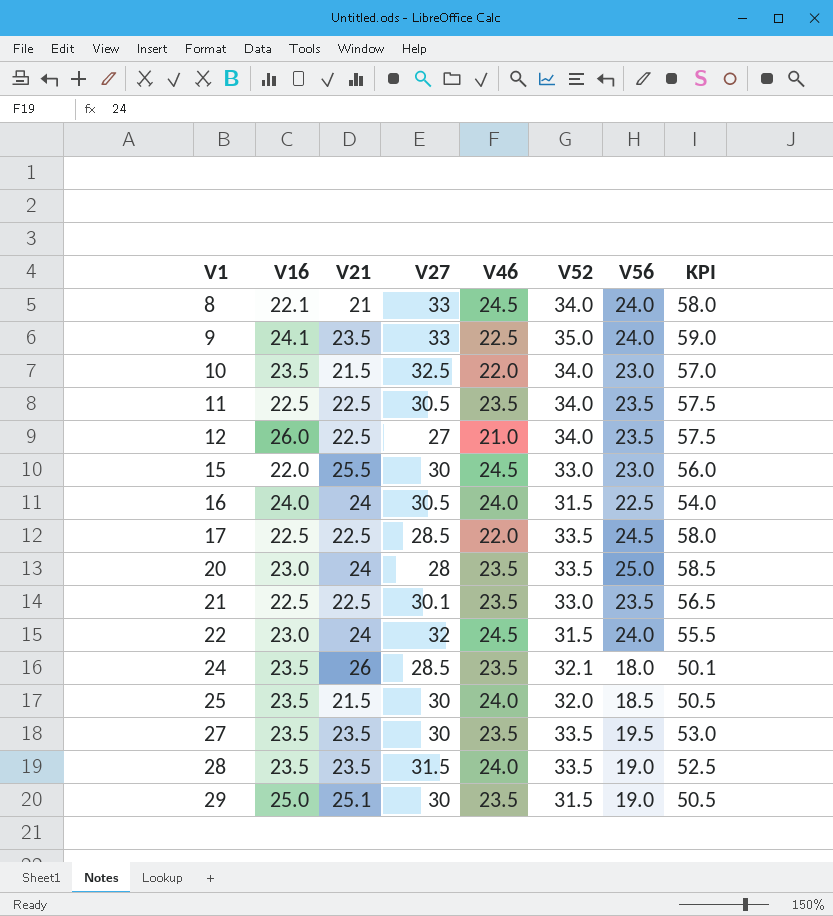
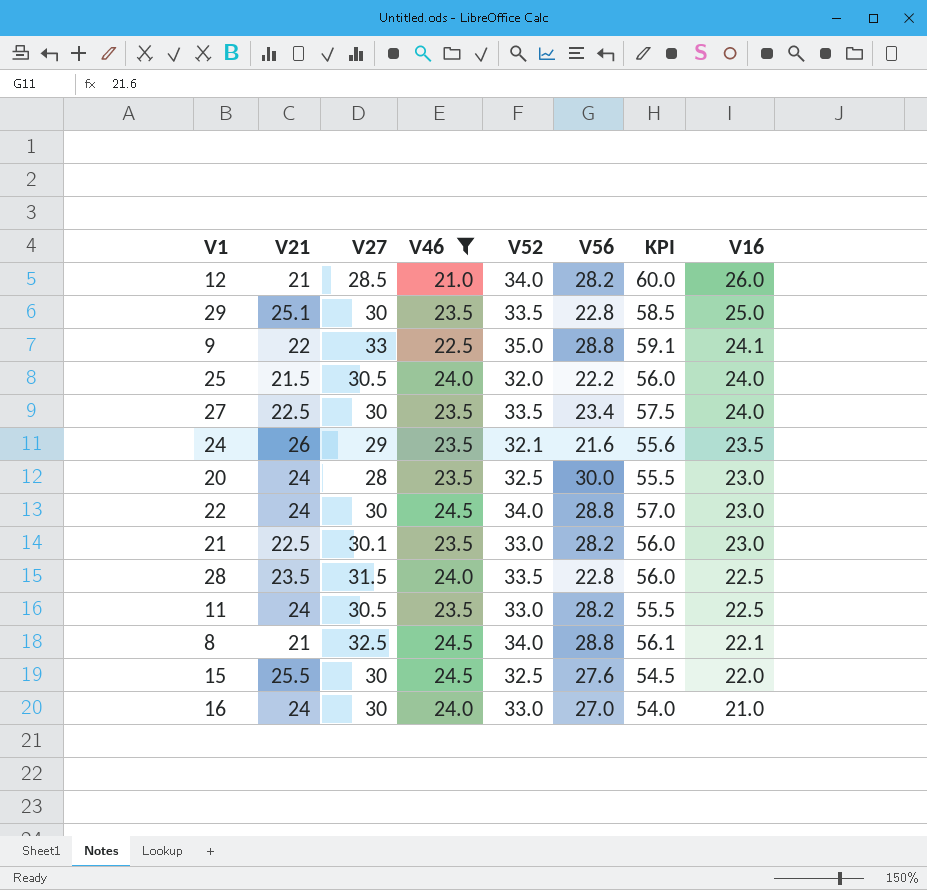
filter: none -> V46 != 22.0
row order: V1 ascending -> V16 descending
column KPI | formula: [V52] + [V56] -> [V52] + [V16]
column V16 | position: 2 -> 8
12 | V21: 22.5 -> 21
12 | V27: 27 -> 28.5
12 | V56: 23.5 -> 28.2
29 | V52: 31.5 -> 33.5
29 | V56: 19.0 -> 22.8
9 | V21: 23.5 -> 22
9 | V56: 24.0 -> 28.8
25 | V27: 30 -> 30.5
25 | V56: 18.5 -> 22.2
25 | V16: 23.5 -> 24.0
27 | V21: 23.5 -> 22.5
27 | V56: 19.5 -> 23.4
27 | V16: 23.5 -> 24.0
24 | V27: 28.5 -> 29
24 | V56: 18.0 -> 21.6
20 | V52: 33.5 -> 32.5
20 | V56: 25.0 -> 30.0
22 | V27: 32 -> 30
22 | V52: 31.5 -> 34.0
22 | V56: 24.0 -> 28.8
21 | V56: 23.5 -> 28.2
21 | V16: 22.5 -> 23.0
28 | V56: 19.0 -> 22.8
28 | V16: 23.5 -> 22.5
11 | V21: 22.5 -> 24
11 | V52: 34.0 -> 33.0
11 | V56: 23.5 -> 28.2
8 | V27: 33 -> 32.5
8 | V56: 24.0 -> 28.8
15 | V52: 33.0 -> 32.5
15 | V56: 23.0 -> 27.6
16 | V27: 30.5 -> 30
16 | V52: 31.5 -> 33.0
16 | V56: 22.5 -> 27.0
16 | V16: 24.0 -> 21.0

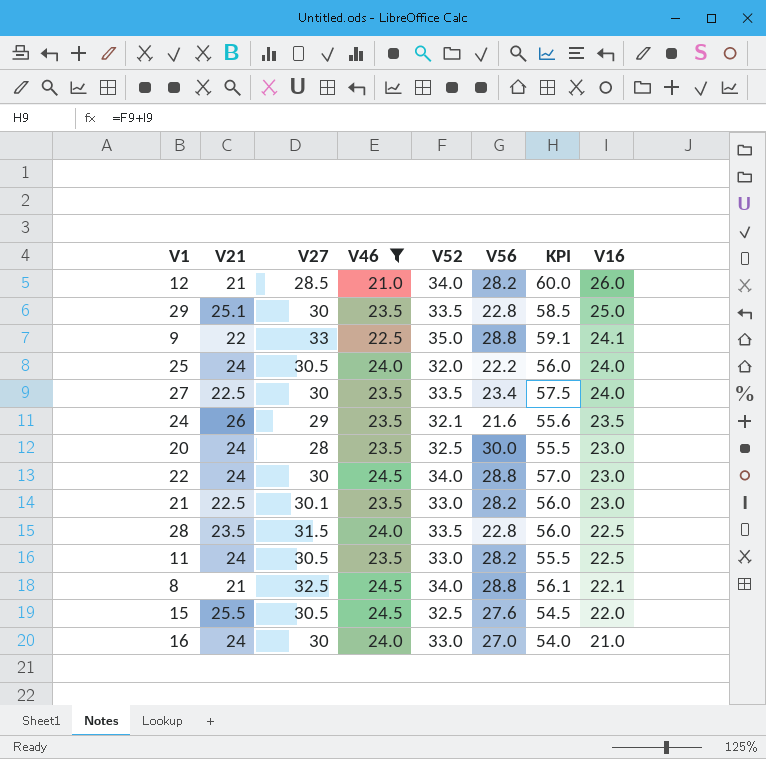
25 | V21: 21.5 -> 24
15 | V27: 30 -> 30.5

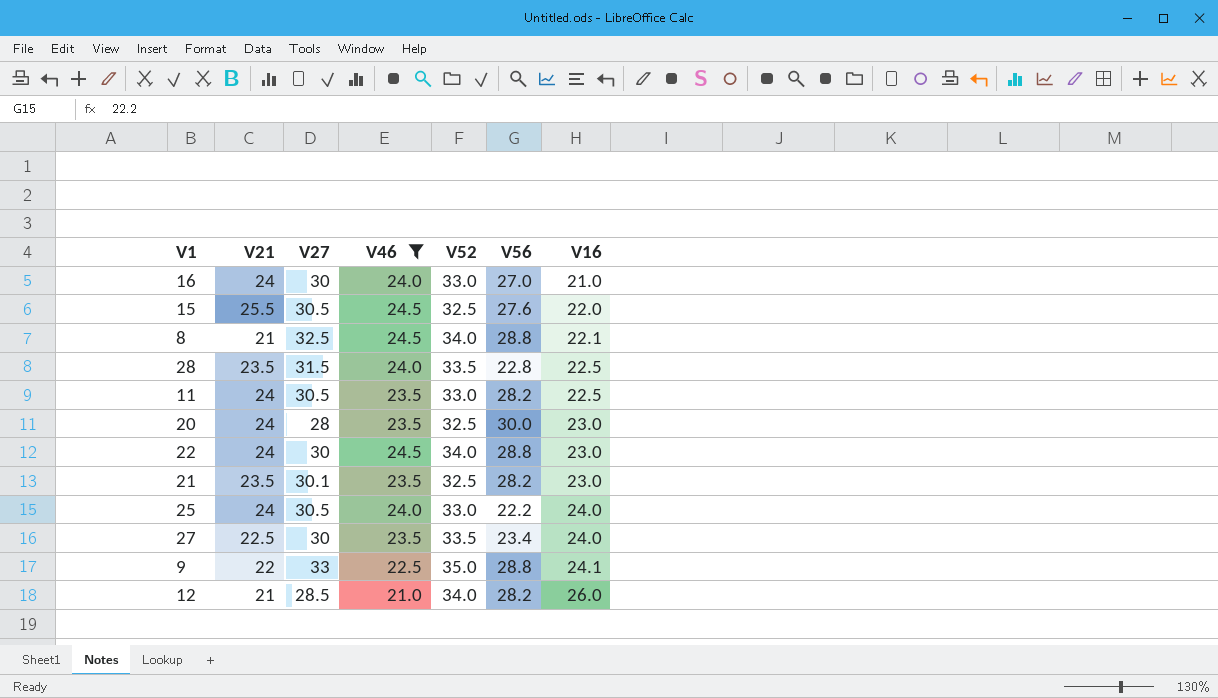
row order: V16 descending -> V16 ascending
column KPI | formula: [V52] + [V16] -> none
row 29: 25.1 | 30 | 23.5 | 33.5 | 22.8 | 58.5 | 25.0 -> none
row 24: 26 | 29 | 23.5 | 32.1 | 21.6 | 55.6 | 23.5 -> none
21 | V21: 22.5 -> 23.5
21 | V52: 33.0 -> 32.5
25 | V52: 32.0 -> 33.0

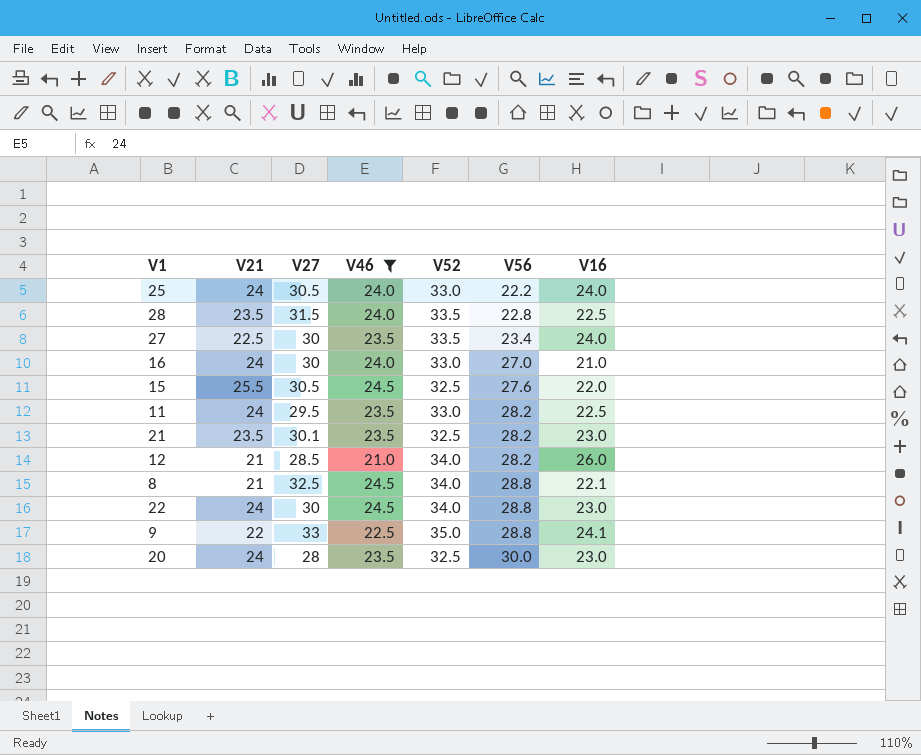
row order: V16 ascending -> V56 ascending
11 | V27: 30.5 -> 29.5

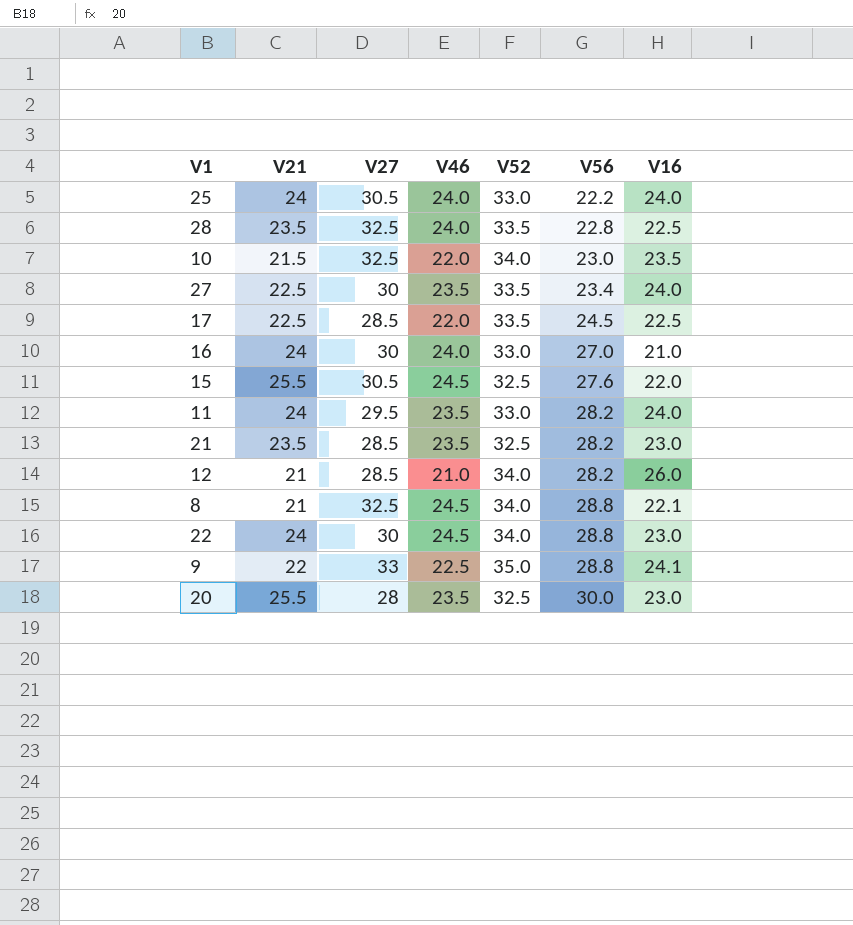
filter: V46 != 22.0 -> none
28 | V27: 31.5 -> 32.5
11 | V16: 22.5 -> 24.0
21 | V27: 30.1 -> 28.5
20 | V21: 24 -> 25.5

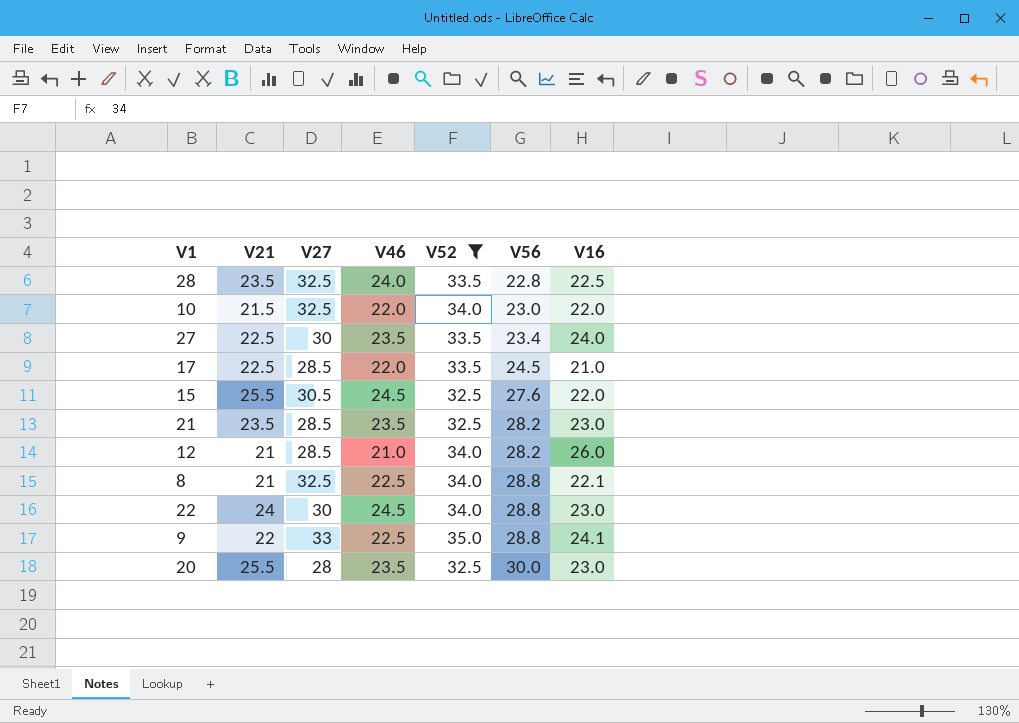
filter: none -> V52 != 33.0
10 | V16: 23.5 -> 22.0
17 | V16: 22.5 -> 21.0
8 | V46: 24.5 -> 22.5

